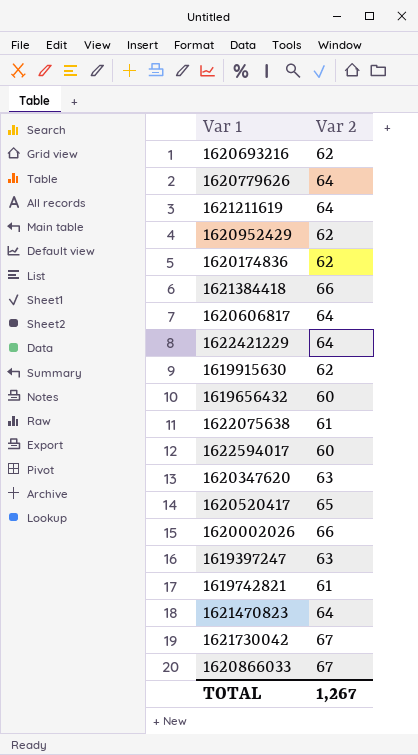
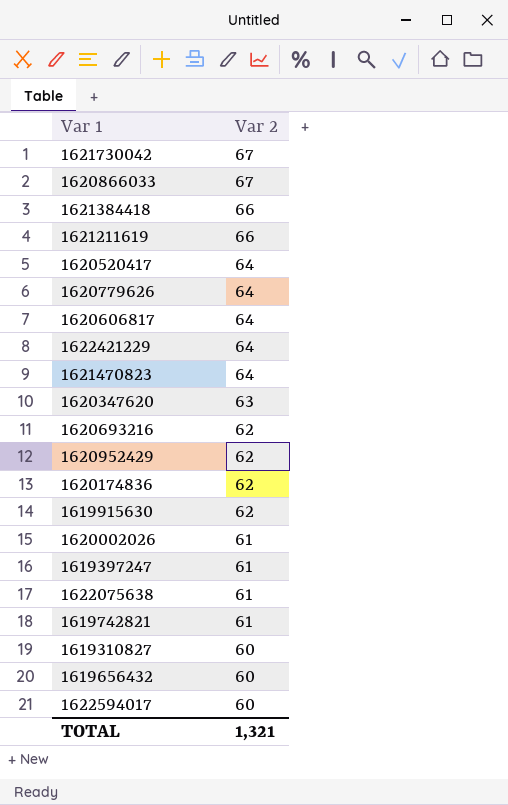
row order: none -> Var 2 descending
1621211619 | Var 2: 64 -> 66
1620520417 | Var 2: 65 -> 64
1620002026 | Var 2: 66 -> 61
1619397247 | Var 2: 63 -> 61
row 1619310827: none -> 60
TOTAL | Var 2: 1,267 -> 1,321

